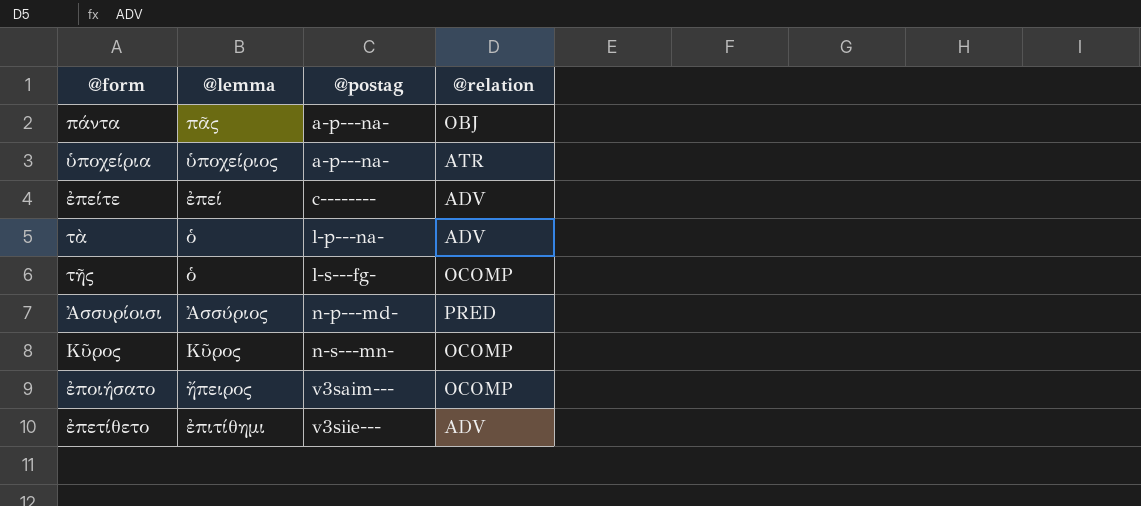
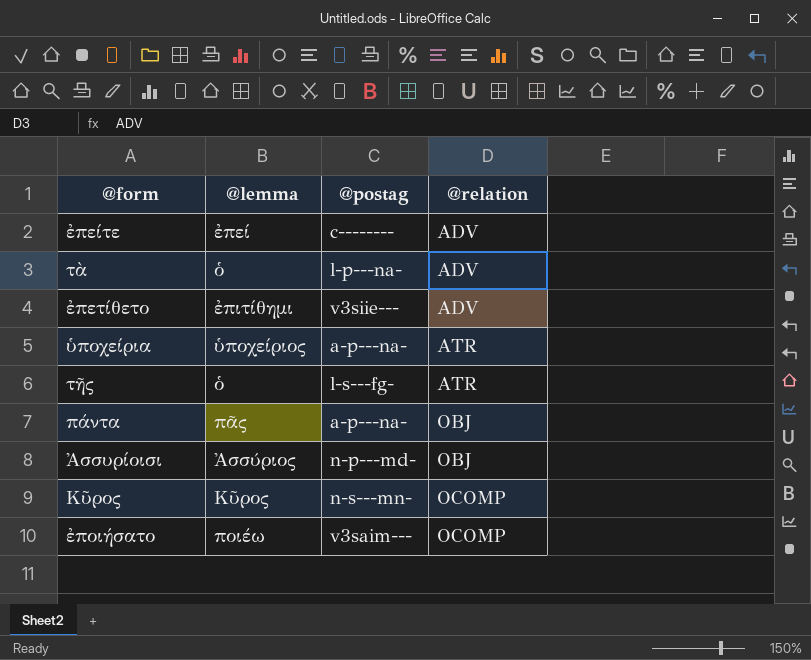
row order: @postag ascending -> @relation ascending
τῆς | @relation: OCOMP -> ATR
Ἀσσυρίοισι | @relation: PRED -> OBJ
ἐποιήσατο | @lemma: ἤπειρος -> ποιέω

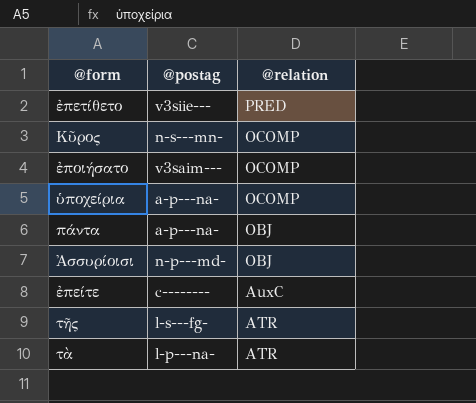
row order: @relation ascending -> @relation descending
column @lemma | position: 2 -> none
ἐπετίθετο | @relation: ADV -> PRED
ὑποχείρια | @relation: ATR -> OCOMP
ἐπείτε | @relation: ADV -> AuxC
τὰ | @relation: ADV -> ATR

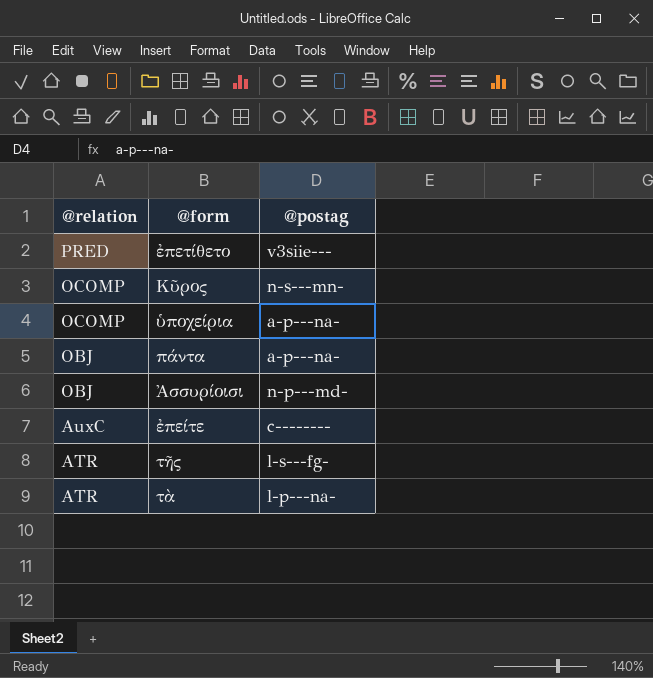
column @relation | position: 3 -> 1
row ἐποιήσατο: v3saim--- | OCOMP -> none

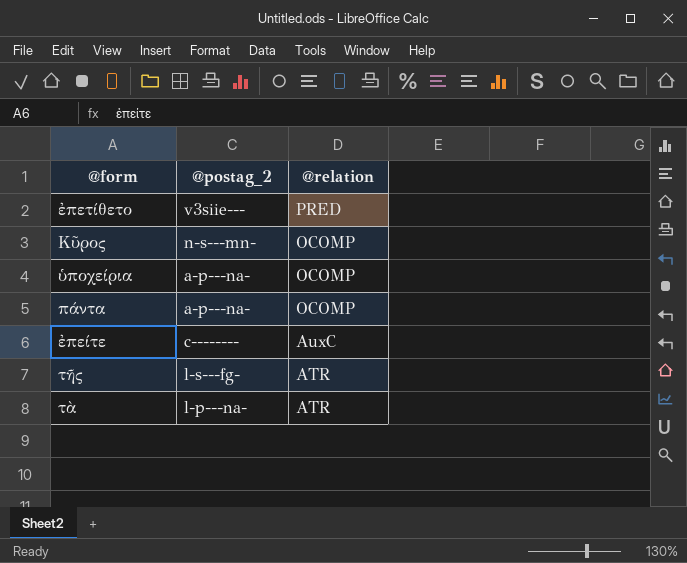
column name: @postag -> @postag_2
column @relation | position: 1 -> 3
row Ἀσσυρίοισι: OBJ | n-p---md- -> none
πάντα | @relation: OBJ -> OCOMP

